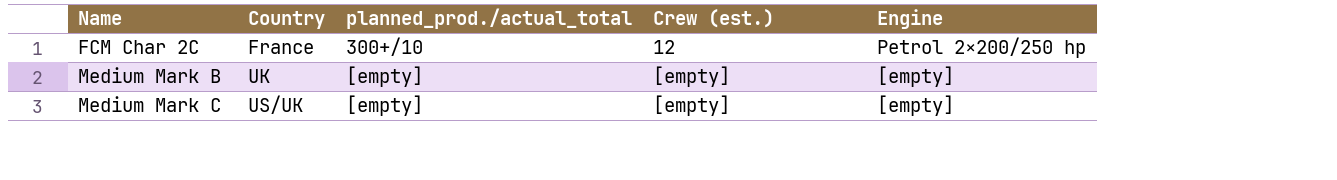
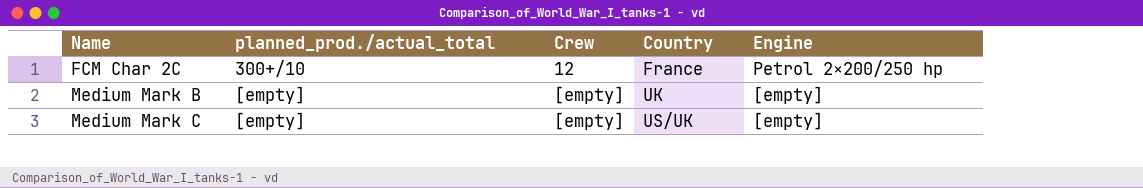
column name: Crew (est.) -> Crew
column Country | position: 2 -> 4

